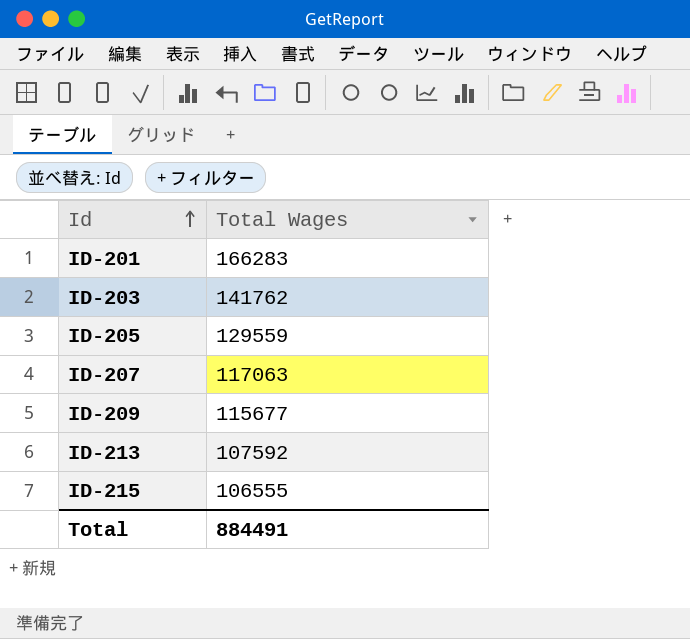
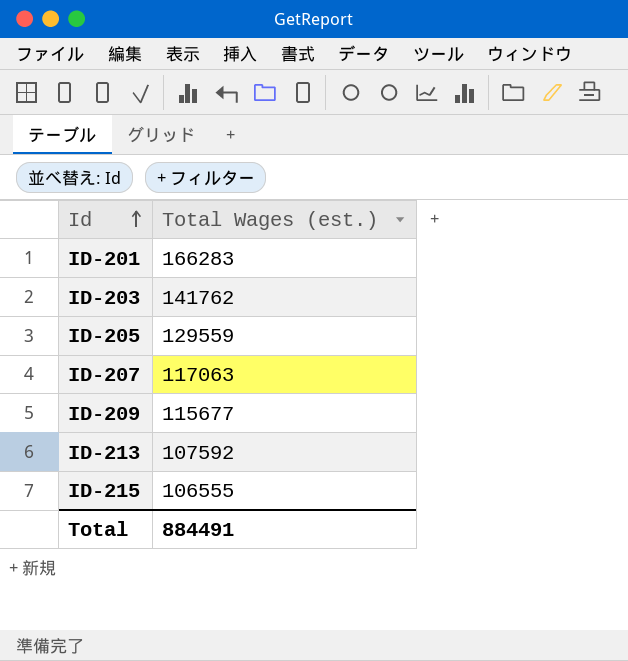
column name: Total Wages -> Total Wages (est.)

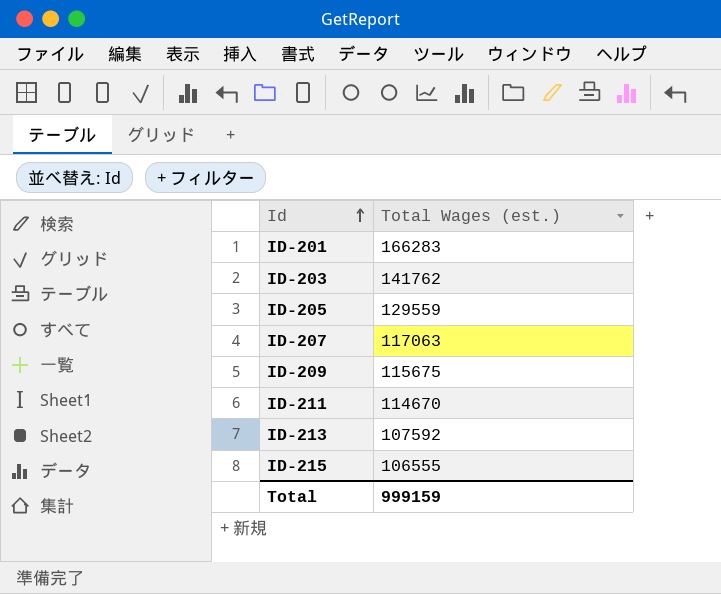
ID-209 | Total Wages (est.): 115677 -> 115675
row ID-211: none -> 114670
Total | Total Wages (est.): 884491 -> 999159

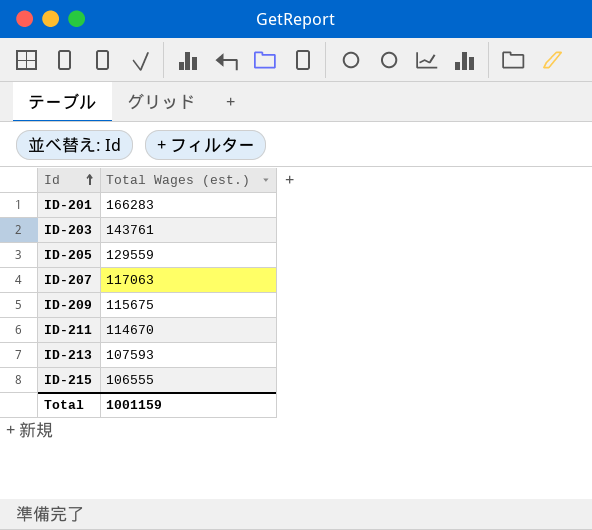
ID-203 | Total Wages (est.): 141762 -> 143761
ID-213 | Total Wages (est.): 107592 -> 107593
Total | Total Wages (est.): 999159 -> 1001159

